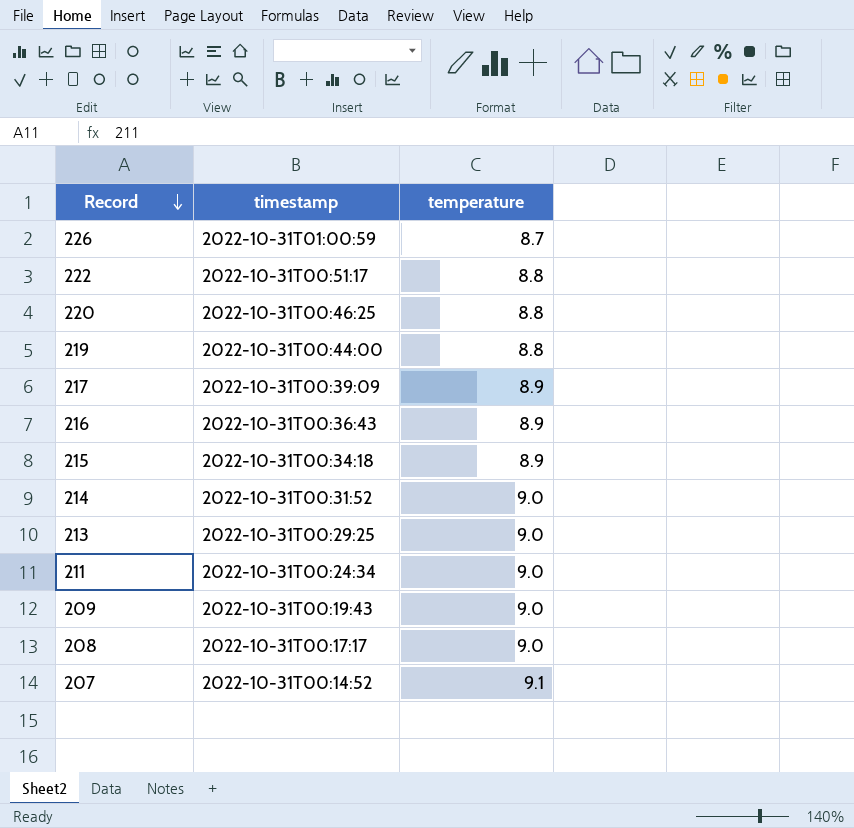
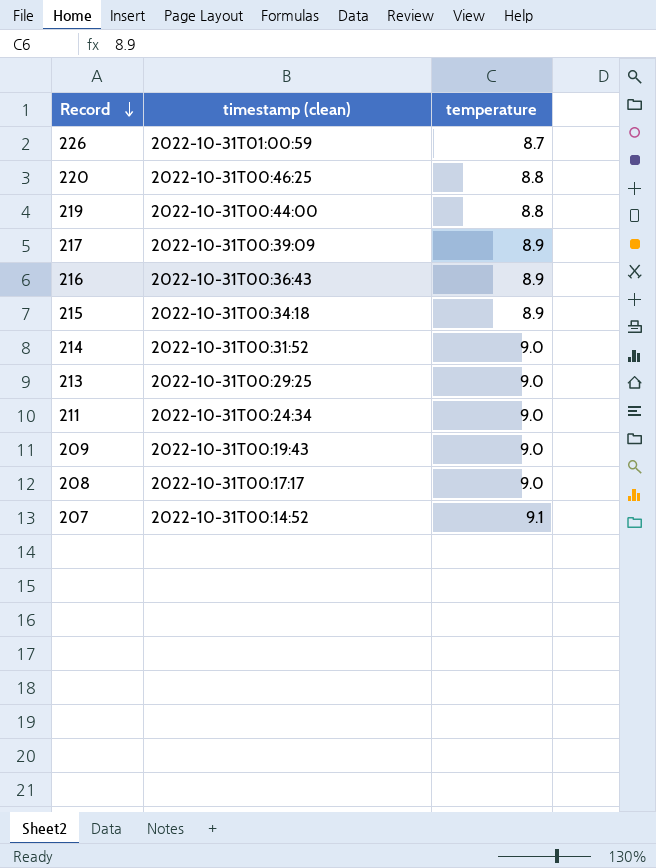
column name: timestamp -> timestamp (clean)
row 222: 2022-10-31T00:51:17 | 8.8 -> none

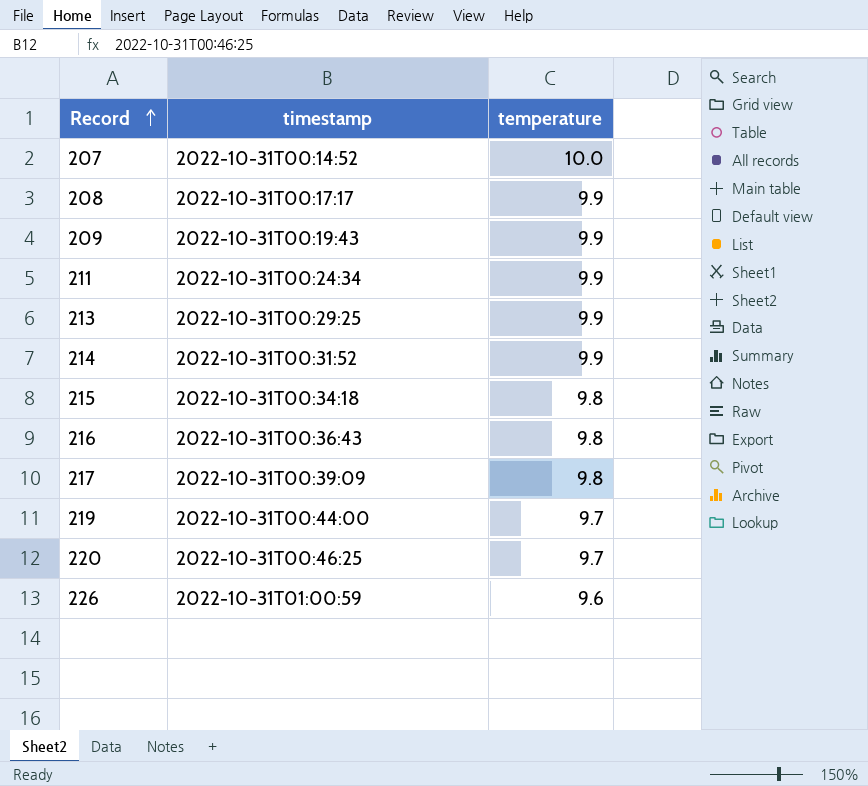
row order: Record descending -> Record ascending
column name: timestamp (clean) -> timestamp
207 | temperature: 9.1 -> 10.0
208 | temperature: 9.0 -> 9.9
209 | temperature: 9.0 -> 9.9
211 | temperature: 9.0 -> 9.9
213 | temperature: 9.0 -> 9.9
214 | temperature: 9.0 -> 9.9
215 | temperature: 8.9 -> 9.8
216 | temperature: 8.9 -> 9.8
217 | temperature: 8.9 -> 9.8
219 | temperature: 8.8 -> 9.7
220 | temperature: 8.8 -> 9.7
226 | temperature: 8.7 -> 9.6

